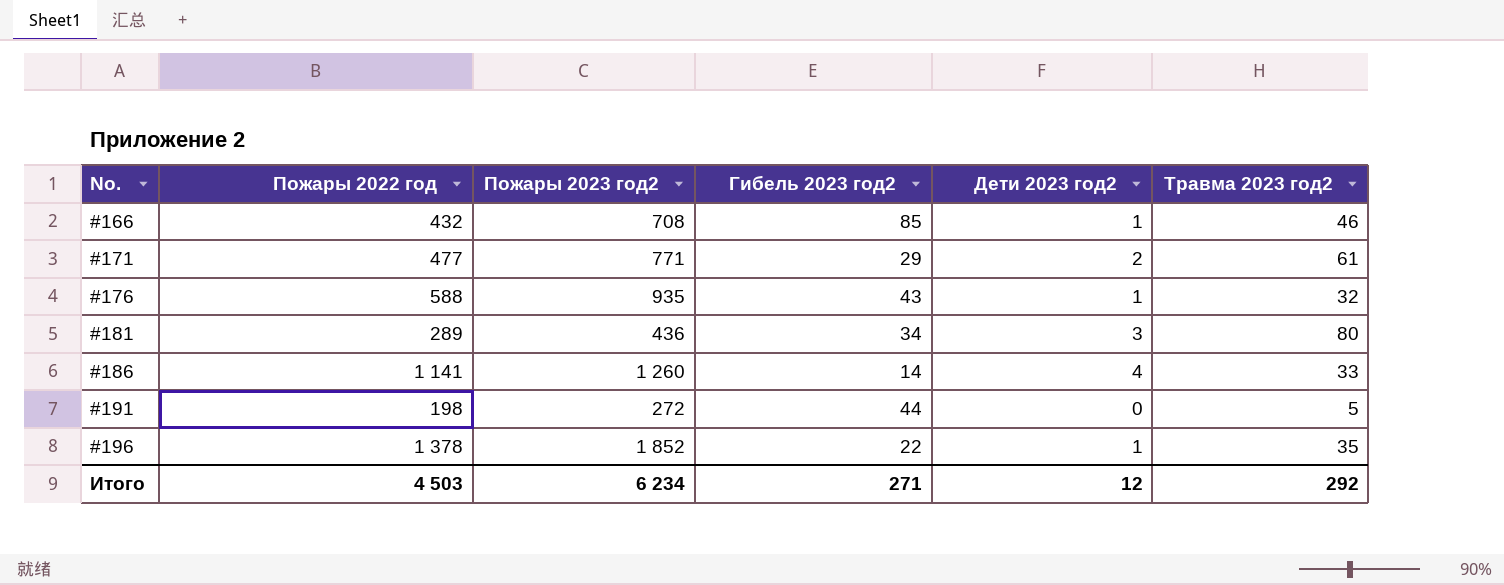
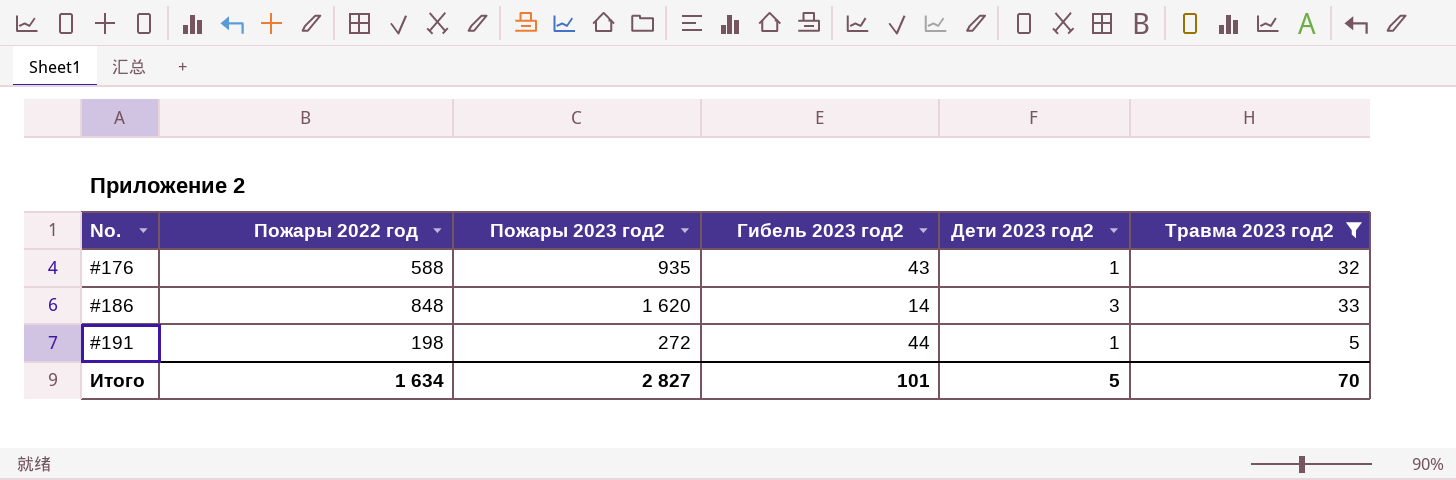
filter: none -> Травма 2023 год2 <= 33
#186 | Пожары 2022 год: 1 141 -> 848
#186 | Пожары 2023 год2: 1 260 -> 1 620
#186 | Дети 2023 год2: 4 -> 3
#191 | Дети 2023 год2: 0 -> 1
Итого | Пожары 2022 год: 4 503 -> 1 634
Итого | Пожары 2023 год2: 6 234 -> 2 827
Итого | Гибель 2023 год2: 271 -> 101
Итого | Дети 2023 год2: 12 -> 5
Итого | Травма 2023 год2: 292 -> 70

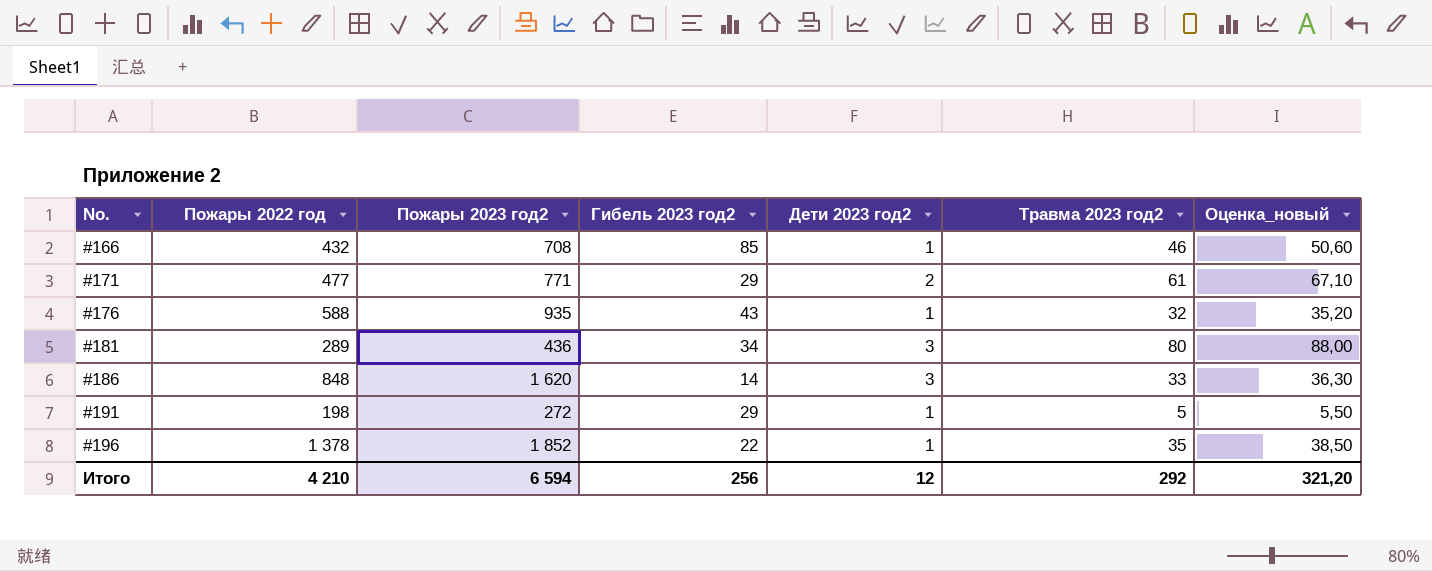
filter: Травма 2023 год2 <= 33 -> none
column Оценка_новый | formula: none -> [Травма 2023 год2] * 1,1
#191 | Гибель 2023 год2: 44 -> 29
Итого | Пожары 2022 год: 1 634 -> 4 210
Итого | Пожары 2023 год2: 2 827 -> 6 594
Итого | Гибель 2023 год2: 101 -> 256
Итого | Дети 2023 год2: 5 -> 12
Итого | Травма 2023 год2: 70 -> 292

